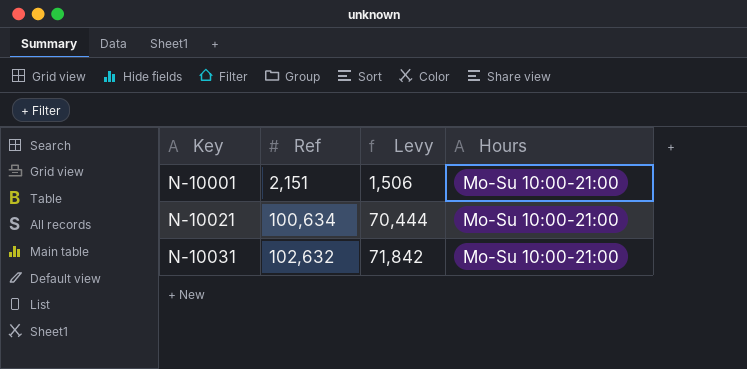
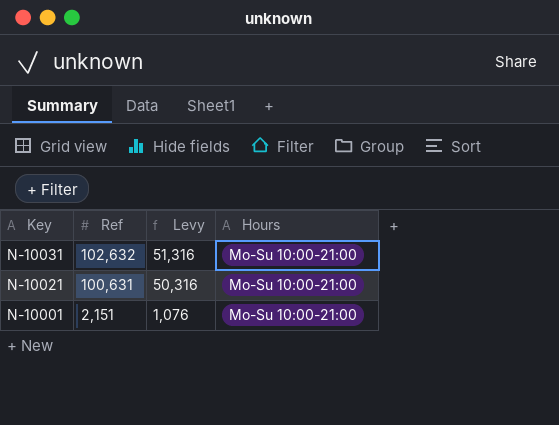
row order: Key ascending -> Key descending
column Levy | formula: [Ref] * 0.7 -> [Ref] * 0.5
N-10021 | Ref: 100,634 -> 100,631

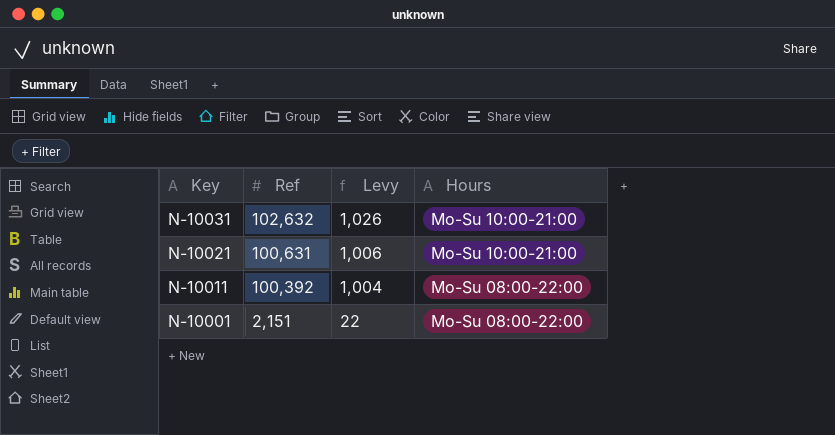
column Levy | formula: [Ref] * 0.5 -> [Ref] * 0.01
row N-10011: none -> 100,392 | 1,004 | Mo-Su 08:00-22:00
N-10001 | Hours: Mo-Su 10:00-21:00 -> Mo-Su 08:00-22:00

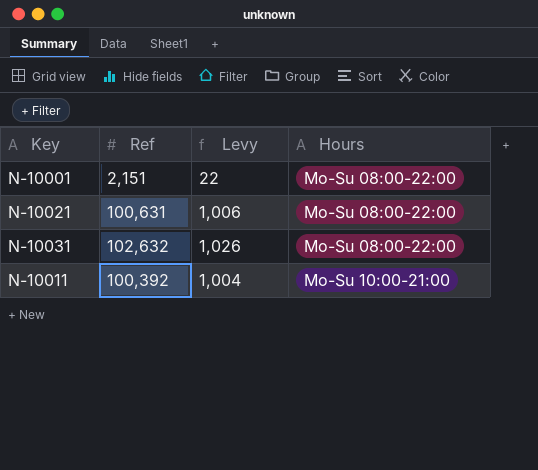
row order: Key descending -> Hours ascending
N-10021 | Hours: Mo-Su 10:00-21:00 -> Mo-Su 08:00-22:00
N-10031 | Hours: Mo-Su 10:00-21:00 -> Mo-Su 08:00-22:00
N-10011 | Hours: Mo-Su 08:00-22:00 -> Mo-Su 10:00-21:00

